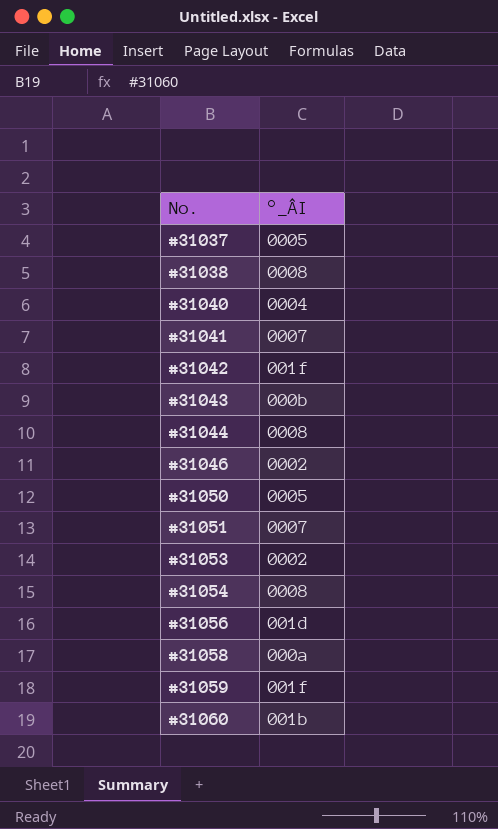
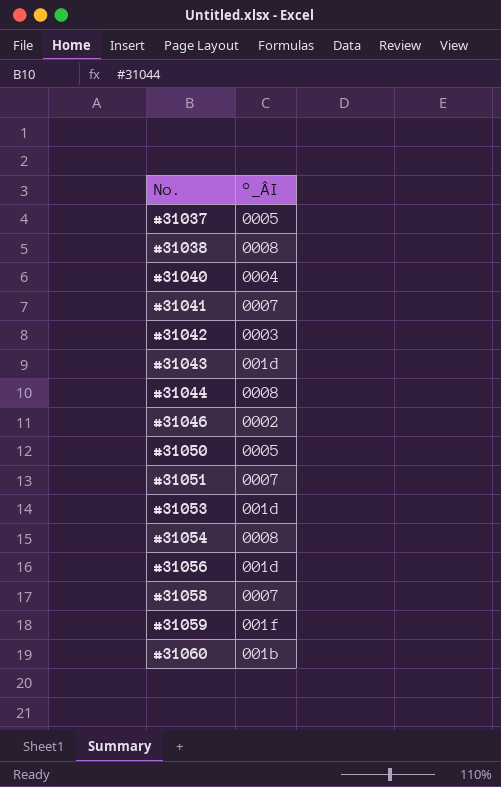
#31042 | °_ÂI: 001f -> 0003
#31043 | °_ÂI: 000b -> 001d
#31053 | °_ÂI: 0002 -> 001d
#31058 | °_ÂI: 000a -> 0007

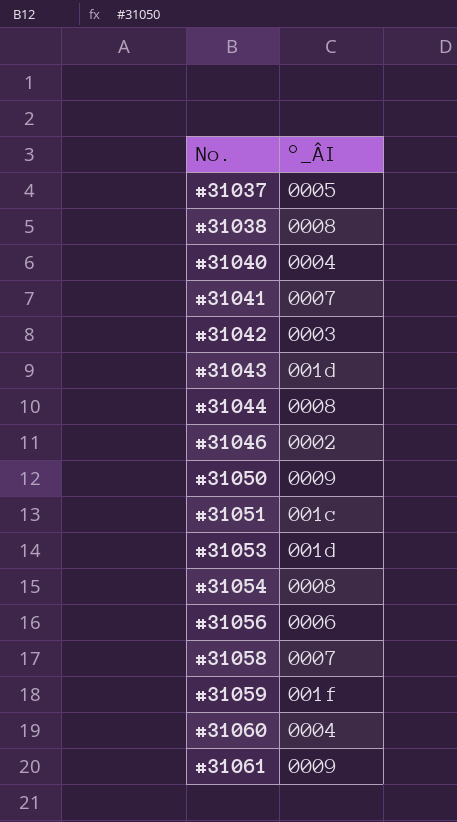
#31050 | °_ÂI: 0005 -> 0009
#31051 | °_ÂI: 0007 -> 001c
#31056 | °_ÂI: 001d -> 0006
#31060 | °_ÂI: 001b -> 0004
row #31061: none -> 0009

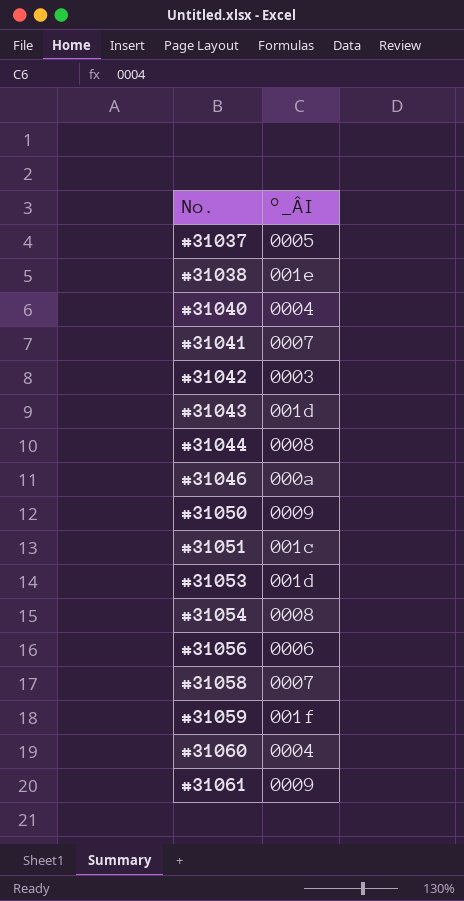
#31038 | °_ÂI: 0008 -> 001e
#31046 | °_ÂI: 0002 -> 000a

